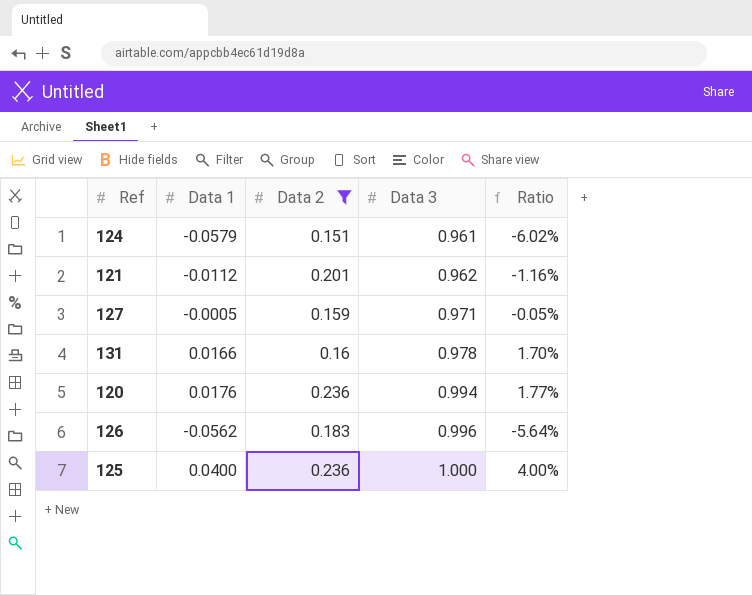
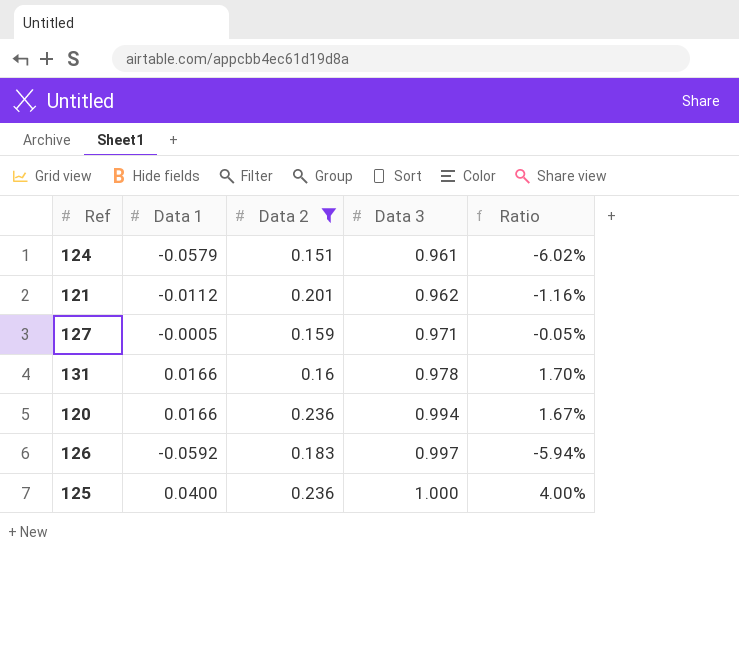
120 | Data 1: 0.0176 -> 0.0166
120 | Ratio: 1.77% -> 1.67%
126 | Data 1: -0.0562 -> -0.0592
126 | Data 3: 0.996 -> 0.997
126 | Ratio: -5.64% -> -5.94%

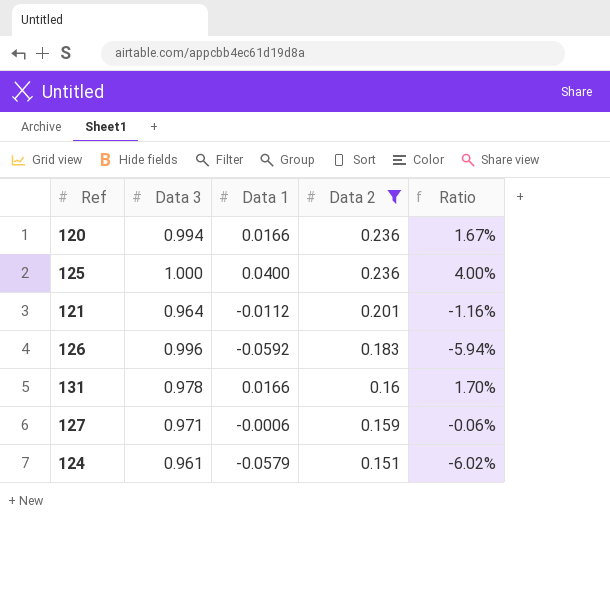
row order: Data 3 ascending -> Data 2 descending
column Data 3 | position: 4 -> 2
121 | Data 3: 0.962 -> 0.964
126 | Data 3: 0.997 -> 0.996
127 | Data 1: -0.0005 -> -0.0006
127 | Ratio: -0.05% -> -0.06%

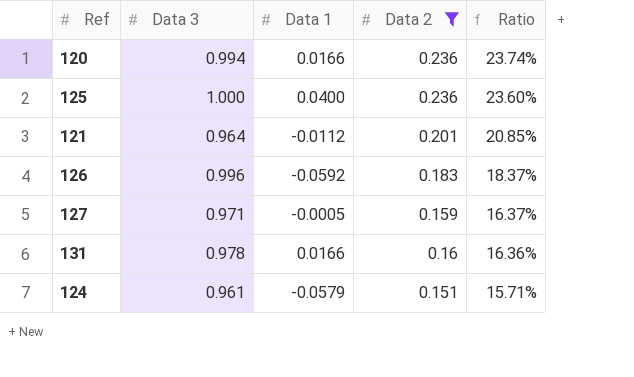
row order: Data 2 descending -> Ratio descending
column Ratio | formula: [Data 1] / [Data 3] -> [Data 2] / [Data 3]
127 | Data 1: -0.0006 -> -0.0005

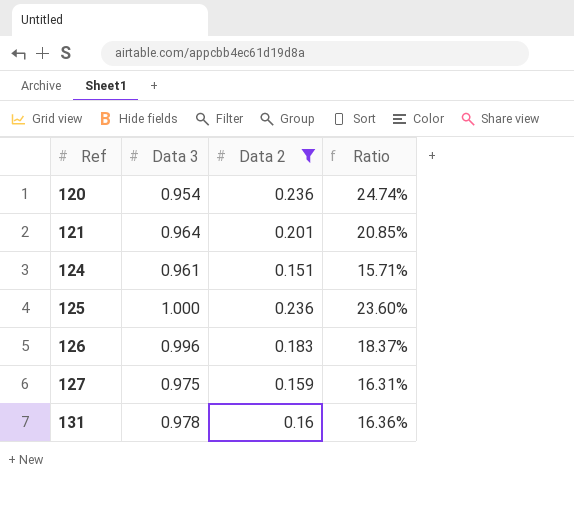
row order: Ratio descending -> Ref ascending
column Data 1 | position: 3 -> none
120 | Data 3: 0.994 -> 0.954
120 | Ratio: 23.74% -> 24.74%
127 | Data 3: 0.971 -> 0.975
127 | Ratio: 16.37% -> 16.31%

